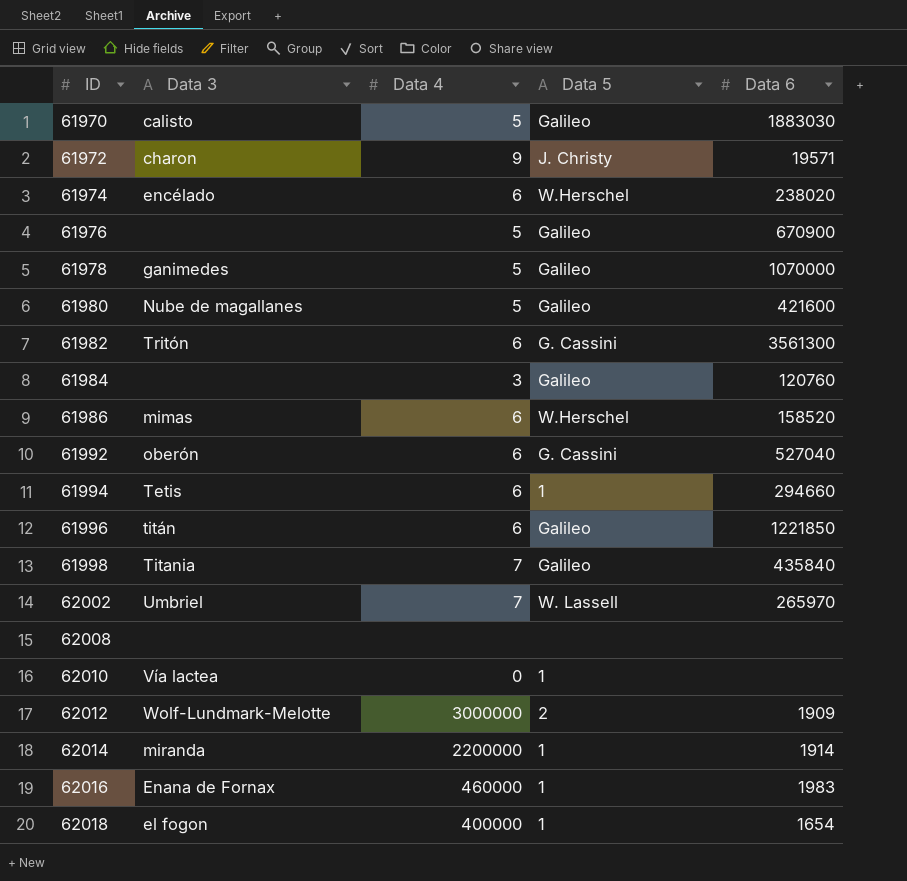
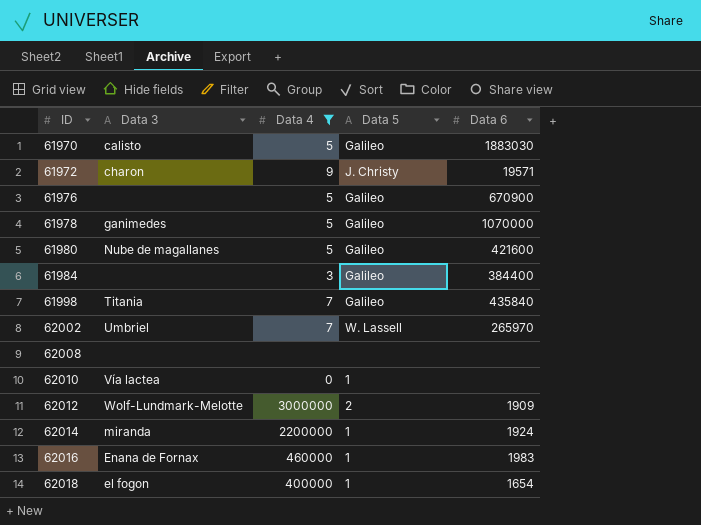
filter: none -> Data 4 != 6
61984 | Data 6: 120760 -> 384400
62014 | Data 6: 1914 -> 1924

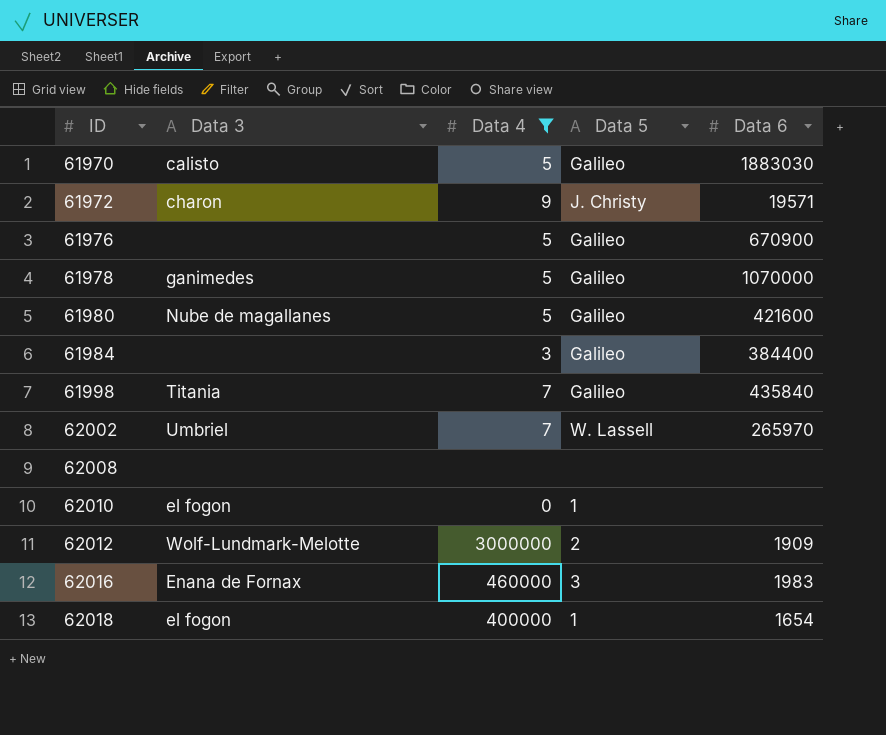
row 62014: miranda | 2200000 | 1 | 1924 -> none
62010 | Data 3: Vía lactea -> el fogon
62016 | Data 5: 1 -> 3

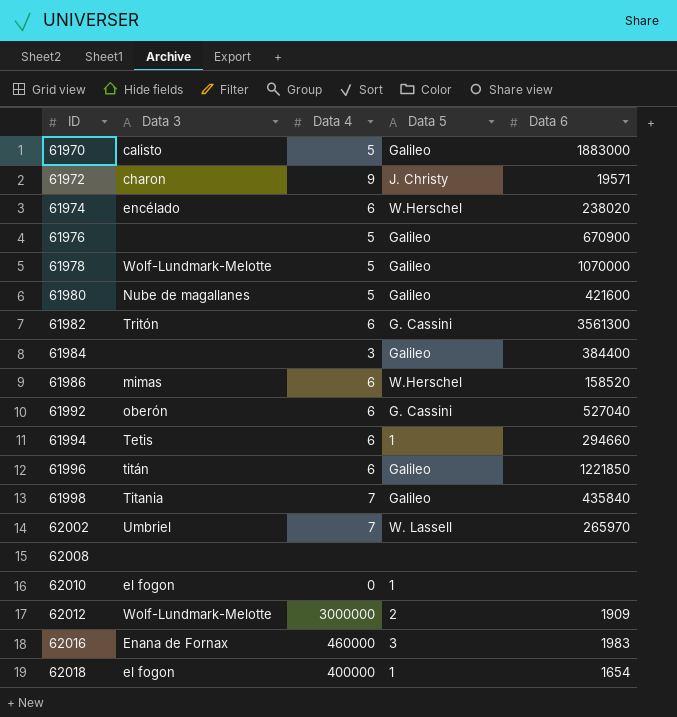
filter: Data 4 != 6 -> none
61970 | Data 6: 1883030 -> 1883000
61978 | Data 3: ganimedes -> Wolf-Lundmark-Melotte

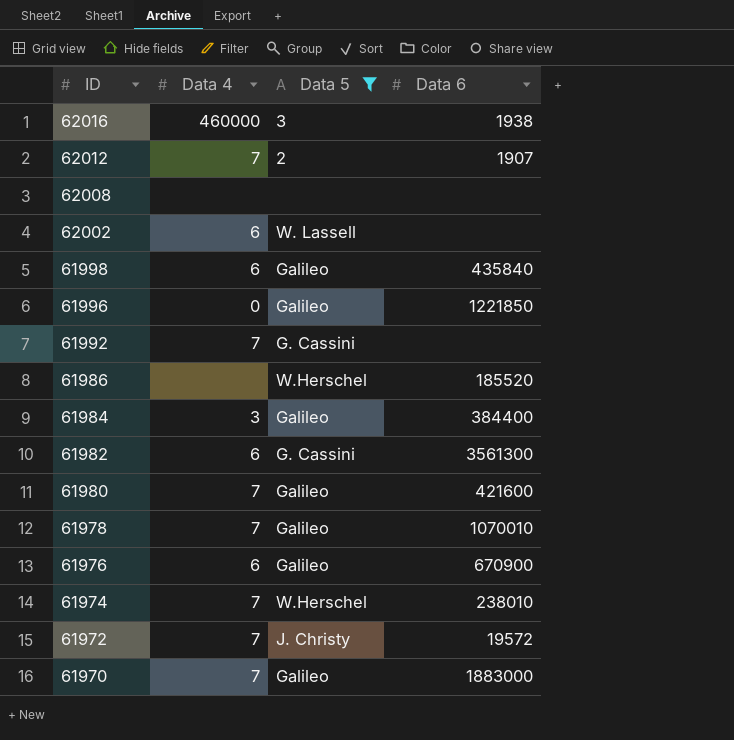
filter: none -> Data 5 != 1
row order: ID ascending -> ID descending
column Data 3 | position: 2 -> none
62016 | Data 6: 1983 -> 1938
62012 | Data 4: 3000000 -> 7
62012 | Data 6: 1909 -> 1907
62002 | Data 4: 7 -> 6
62002 | Data 6: 265970 -> none
61998 | Data 4: 7 -> 6
61996 | Data 4: 6 -> 0
61992 | Data 4: 6 -> 7
61992 | Data 6: 527040 -> none
61986 | Data 4: 6 -> none
61986 | Data 6: 158520 -> 185520
61980 | Data 4: 5 -> 7
61978 | Data 4: 5 -> 7
61978 | Data 6: 1070000 -> 1070010
61976 | Data 4: 5 -> 6
61974 | Data 4: 6 -> 7
61974 | Data 6: 238020 -> 238010
61972 | Data 4: 9 -> 7
61972 | Data 6: 19571 -> 19572
61970 | Data 4: 5 -> 7

